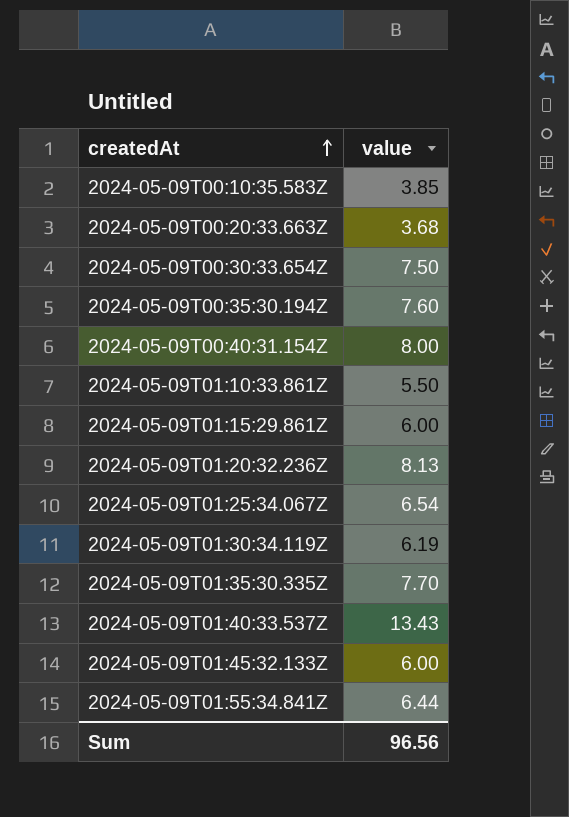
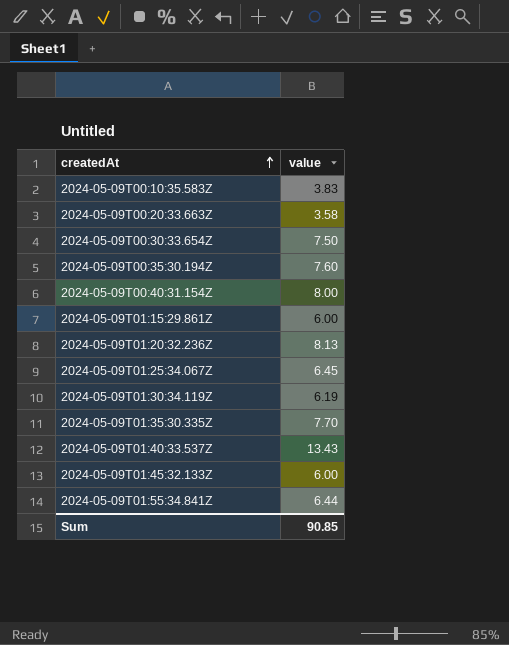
row 2024-05-09T01:10:33.861Z: 5.50 -> none
2024-05-09T00:10:35.583Z | value: 3.85 -> 3.83
2024-05-09T00:20:33.663Z | value: 3.68 -> 3.58
2024-05-09T01:25:34.067Z | value: 6.54 -> 6.45
Sum | value: 96.56 -> 90.85

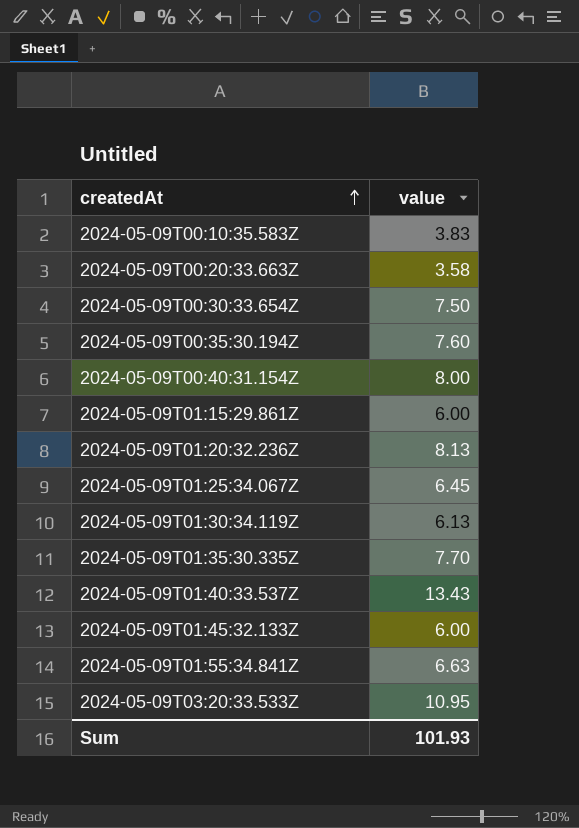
2024-05-09T01:30:34.119Z | value: 6.19 -> 6.13
2024-05-09T01:55:34.841Z | value: 6.44 -> 6.63
row 2024-05-09T03:20:33.533Z: none -> 10.95
Sum | value: 90.85 -> 101.93

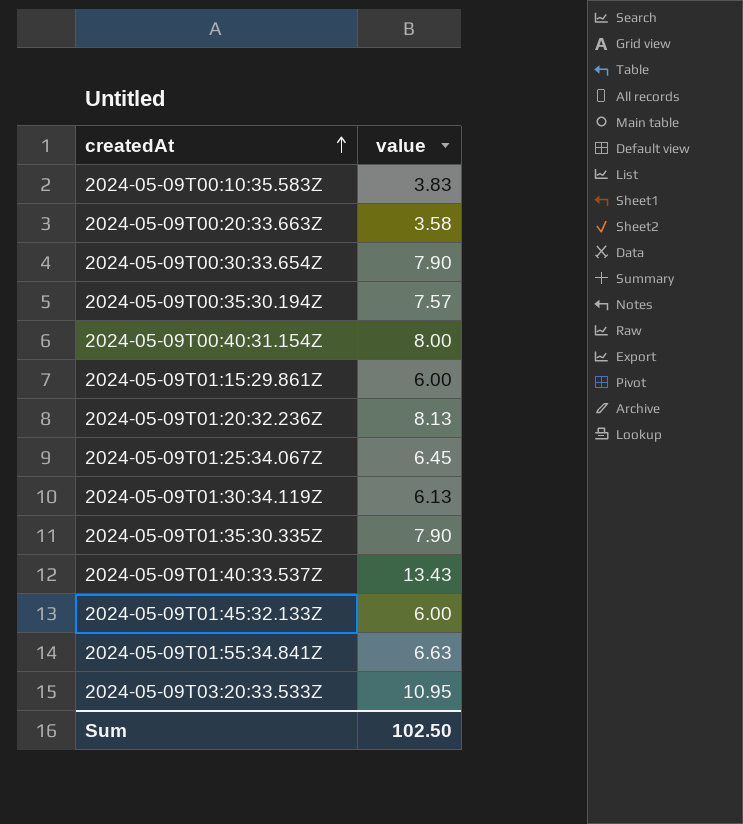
2024-05-09T00:30:33.654Z | value: 7.50 -> 7.90
2024-05-09T00:35:30.194Z | value: 7.60 -> 7.57
2024-05-09T01:35:30.335Z | value: 7.70 -> 7.90
Sum | value: 101.93 -> 102.50

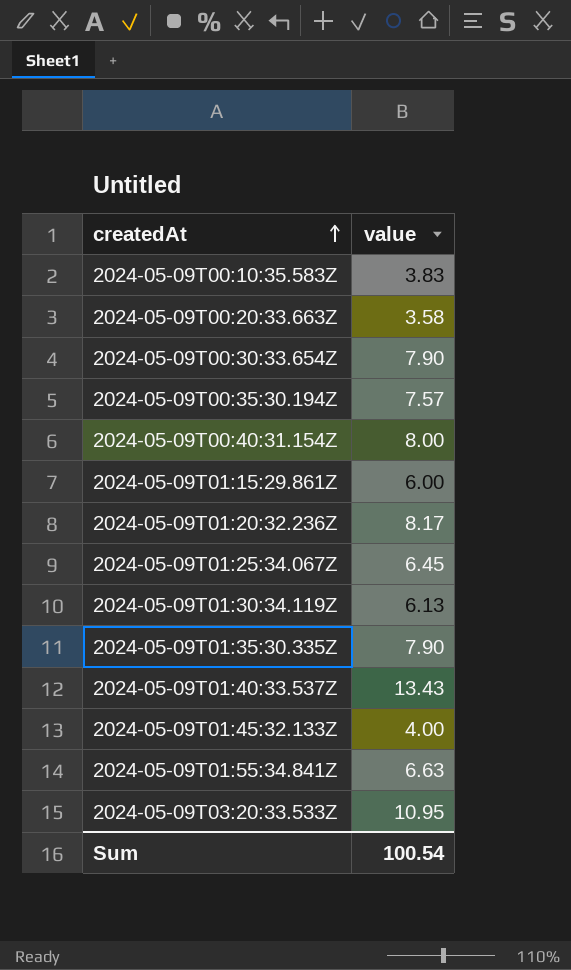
2024-05-09T01:20:32.236Z | value: 8.13 -> 8.17
2024-05-09T01:45:32.133Z | value: 6.00 -> 4.00
Sum | value: 102.50 -> 100.54

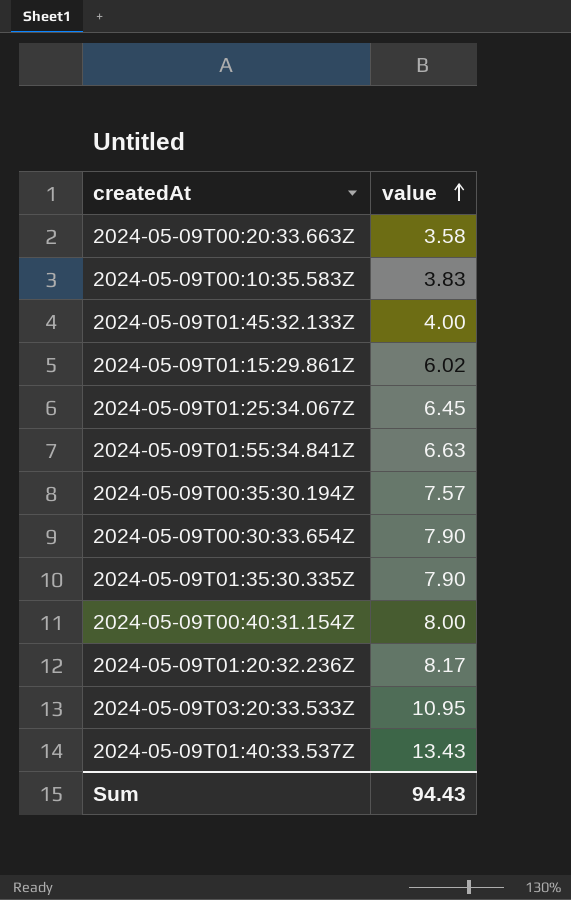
row order: createdAt ascending -> value ascending
row 2024-05-09T01:30:34.119Z: 6.13 -> none
2024-05-09T01:15:29.861Z | value: 6.00 -> 6.02
Sum | value: 100.54 -> 94.43

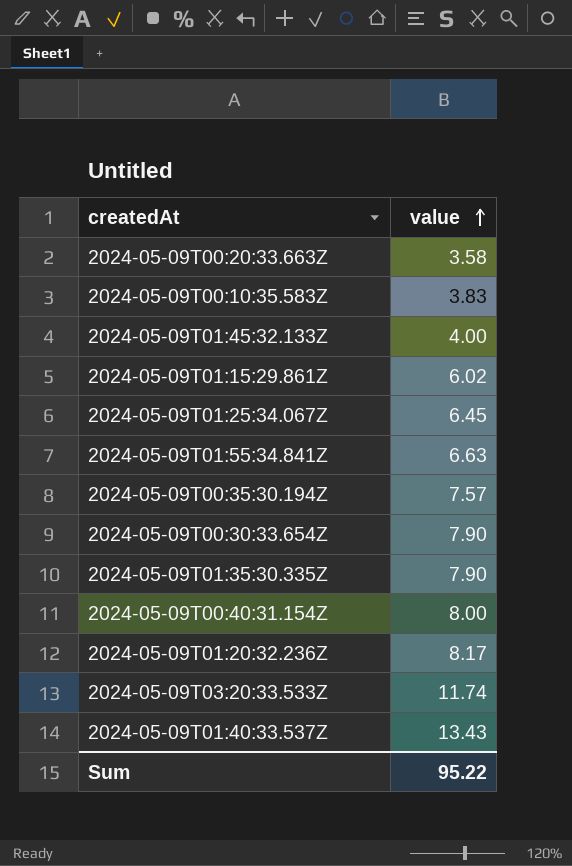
2024-05-09T03:20:33.533Z | value: 10.95 -> 11.74
Sum | value: 94.43 -> 95.22

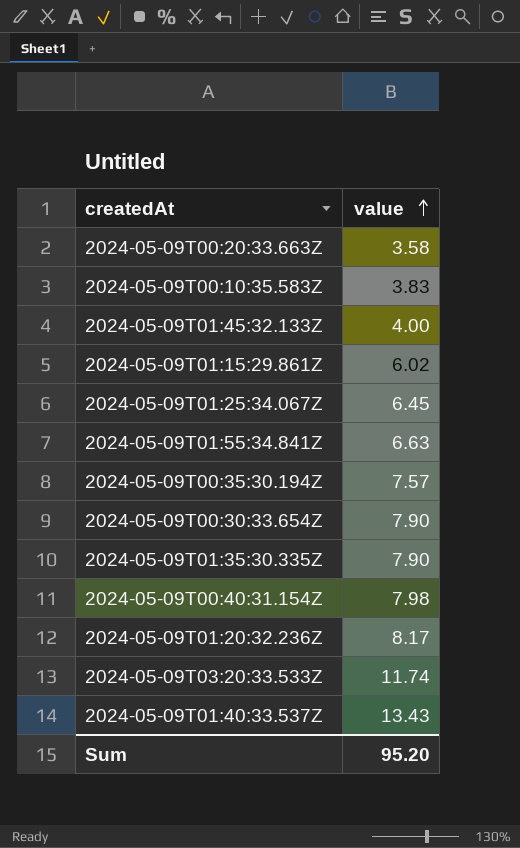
2024-05-09T00:40:31.154Z | value: 8.00 -> 7.98
Sum | value: 95.22 -> 95.20

